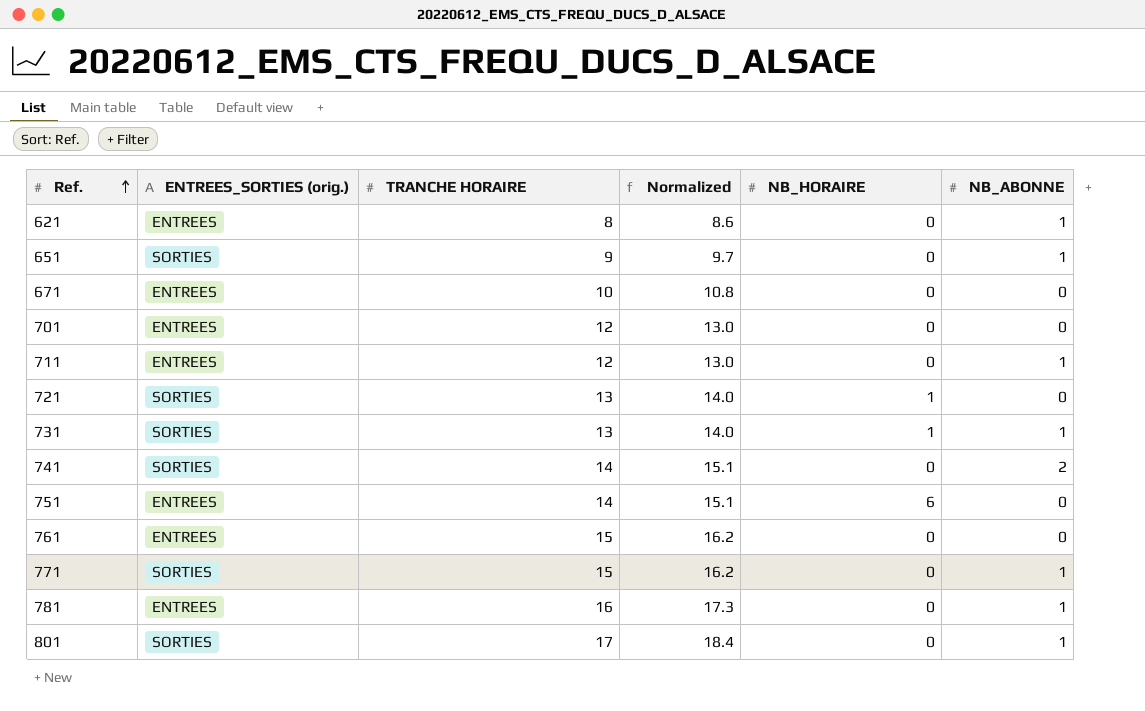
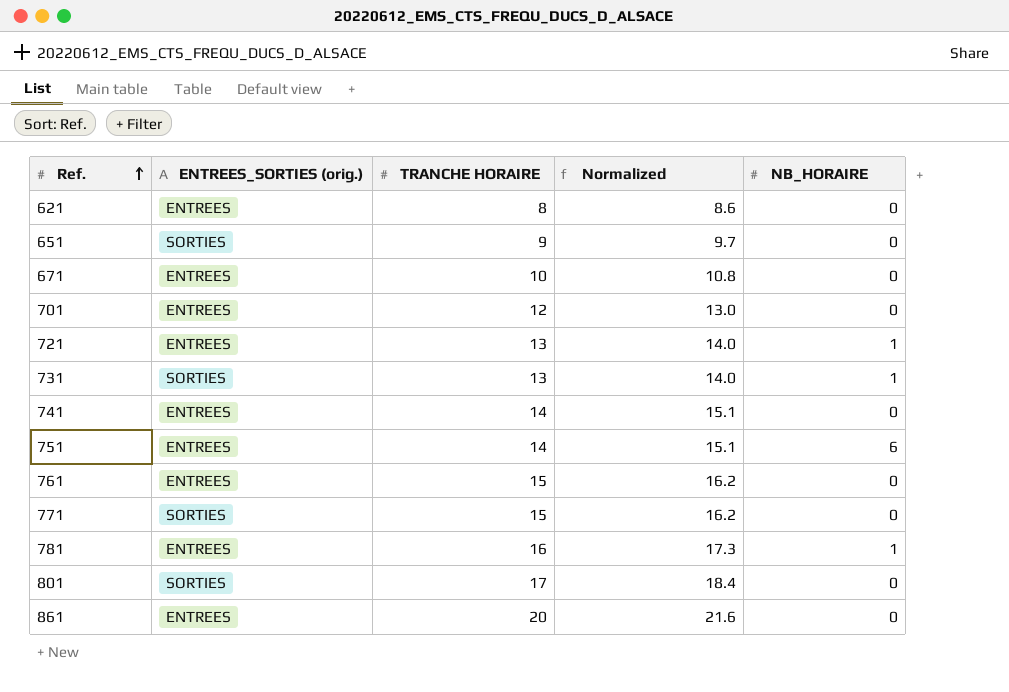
column NB_ABONNE | position: 6 -> none
row 711: ENTREES | 12 | 13.0 | 0 | 1 -> none
721 | ENTREES_SORTIES (orig.): SORTIES -> ENTREES
741 | ENTREES_SORTIES (orig.): SORTIES -> ENTREES
781 | NB_HORAIRE: 0 -> 1
row 861: none -> ENTREES | 20 | 21.6 | 0

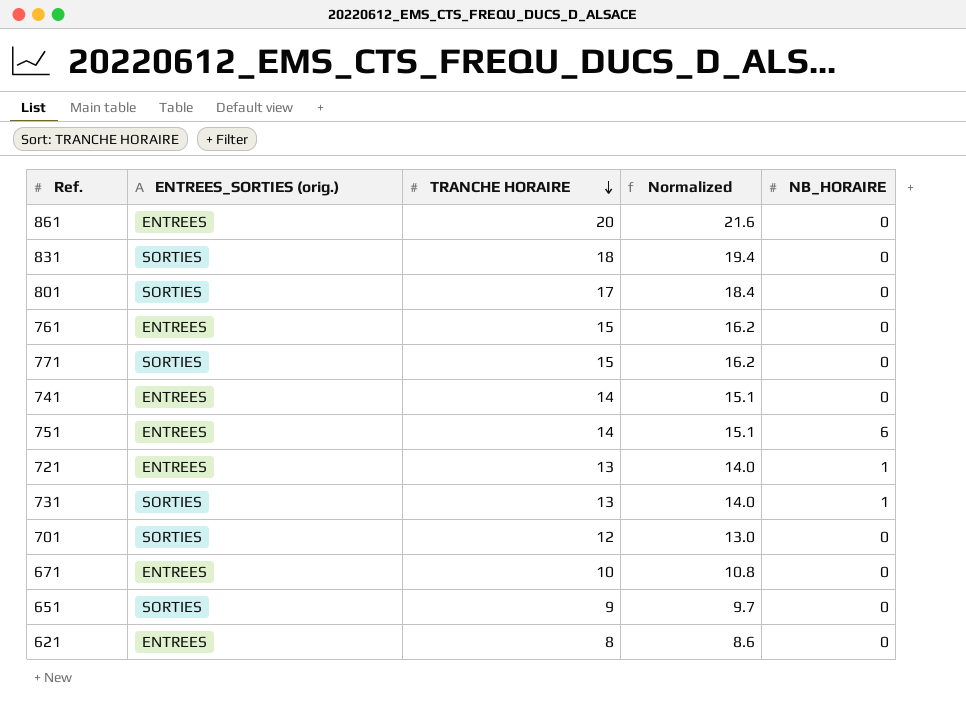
row order: Ref. ascending -> TRANCHE HORAIRE descending
row 781: ENTREES | 16 | 17.3 | 1 -> none
row 831: none -> SORTIES | 18 | 19.4 | 0
701 | ENTREES_SORTIES (orig.): ENTREES -> SORTIES

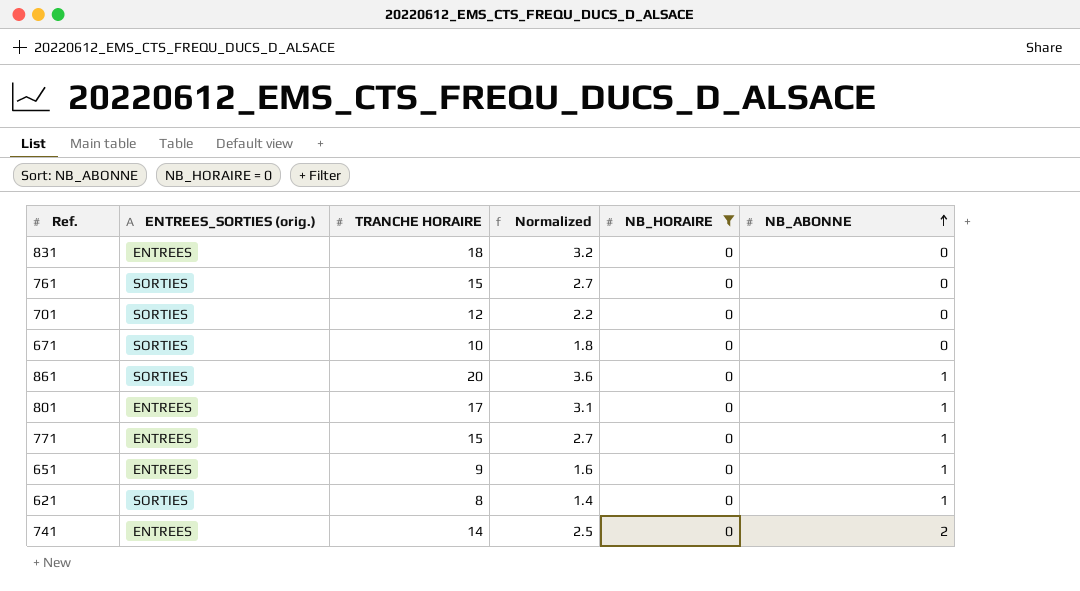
filter: none -> NB_HORAIRE = 0
row order: TRANCHE HORAIRE descending -> NB_ABONNE ascending
column Normalized | formula: [TRANCHE HORAIRE] * 1.08 -> [TRANCHE HORAIRE] * 0.18
column NB_ABONNE | position: none -> 6
831 | ENTREES_SORTIES (orig.): SORTIES -> ENTREES
761 | ENTREES_SORTIES (orig.): ENTREES -> SORTIES
671 | ENTREES_SORTIES (orig.): ENTREES -> SORTIES
861 | ENTREES_SORTIES (orig.): ENTREES -> SORTIES
801 | ENTREES_SORTIES (orig.): SORTIES -> ENTREES
771 | ENTREES_SORTIES (orig.): SORTIES -> ENTREES
651 | ENTREES_SORTIES (orig.): SORTIES -> ENTREES
621 | ENTREES_SORTIES (orig.): ENTREES -> SORTIES

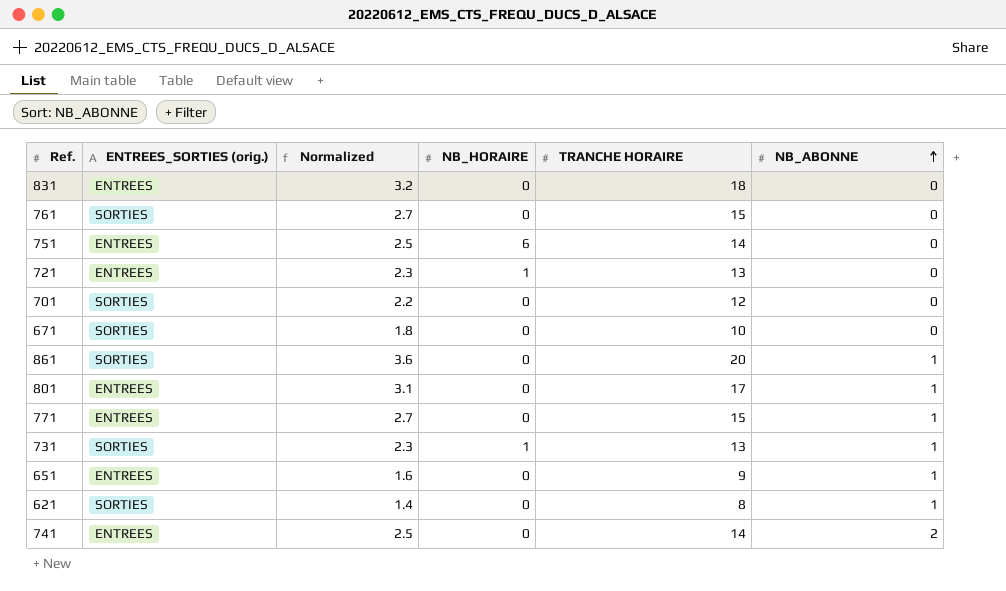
filter: NB_HORAIRE = 0 -> none
column TRANCHE HORAIRE | position: 3 -> 5

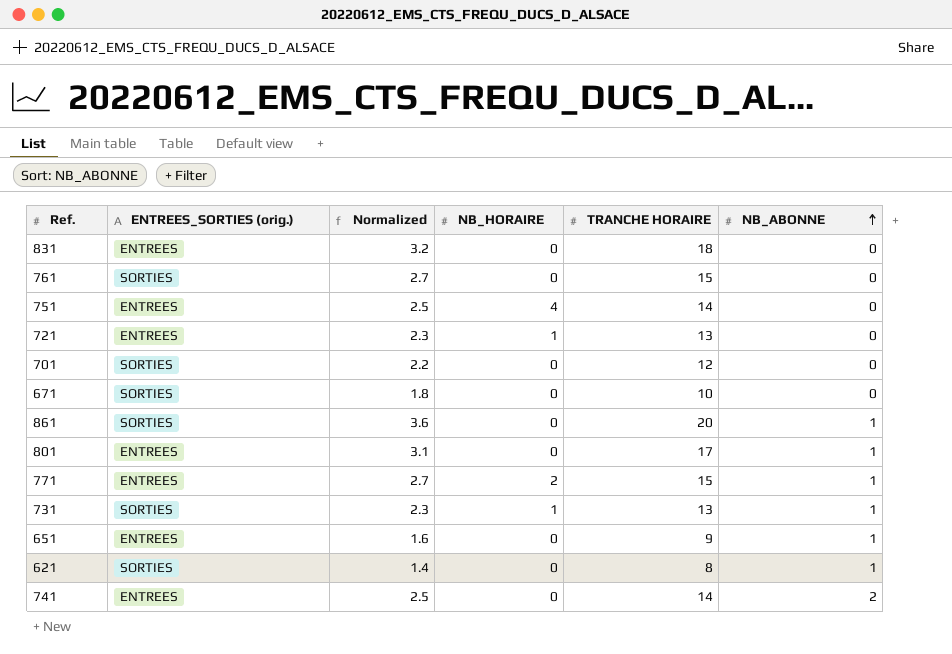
751 | NB_HORAIRE: 6 -> 4
771 | NB_HORAIRE: 0 -> 2

